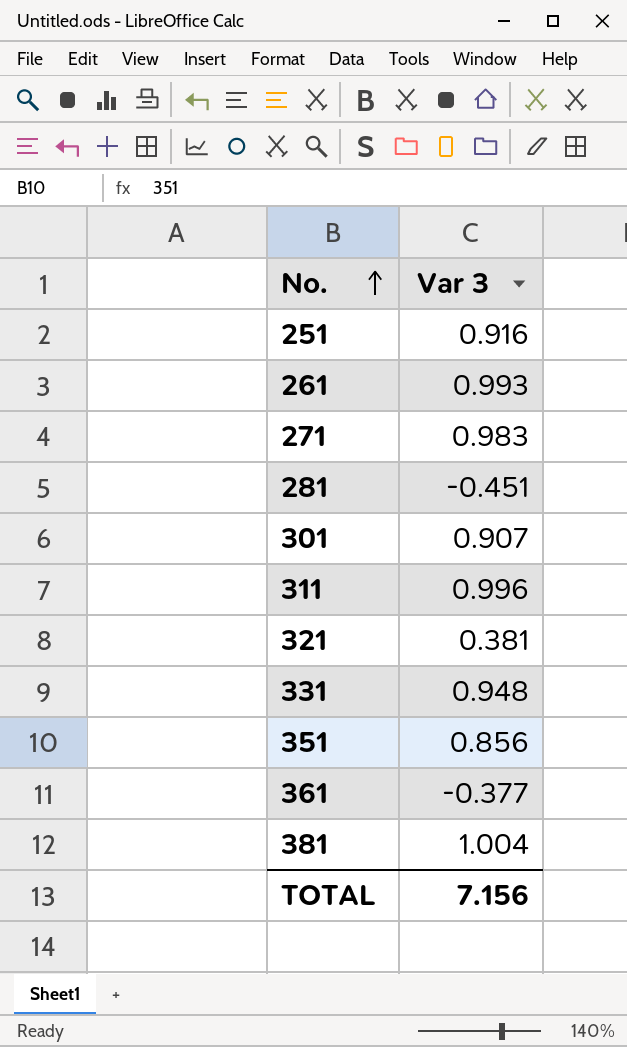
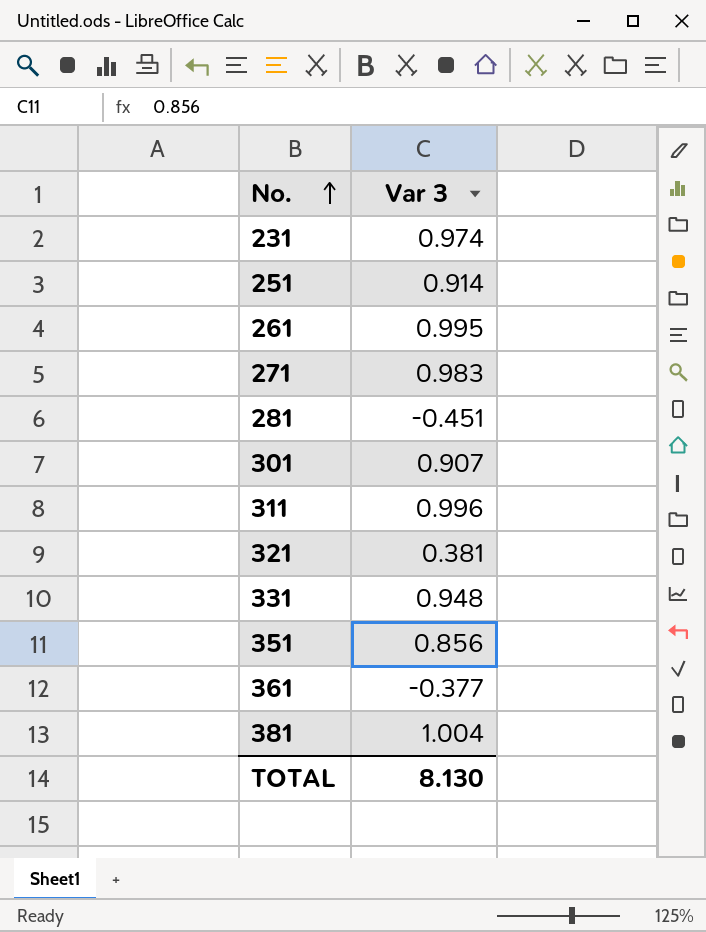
row 231: none -> 0.974
251 | Var 3: 0.916 -> 0.914
261 | Var 3: 0.993 -> 0.995
TOTAL | Var 3: 7.156 -> 8.130

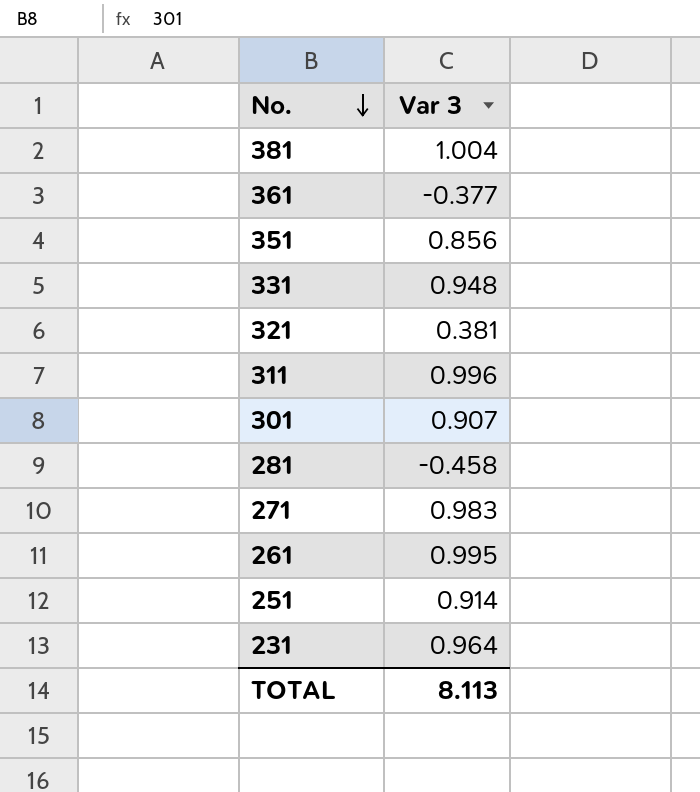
row order: No. ascending -> No. descending
281 | Var 3: -0.451 -> -0.458
231 | Var 3: 0.974 -> 0.964
TOTAL | Var 3: 8.130 -> 8.113

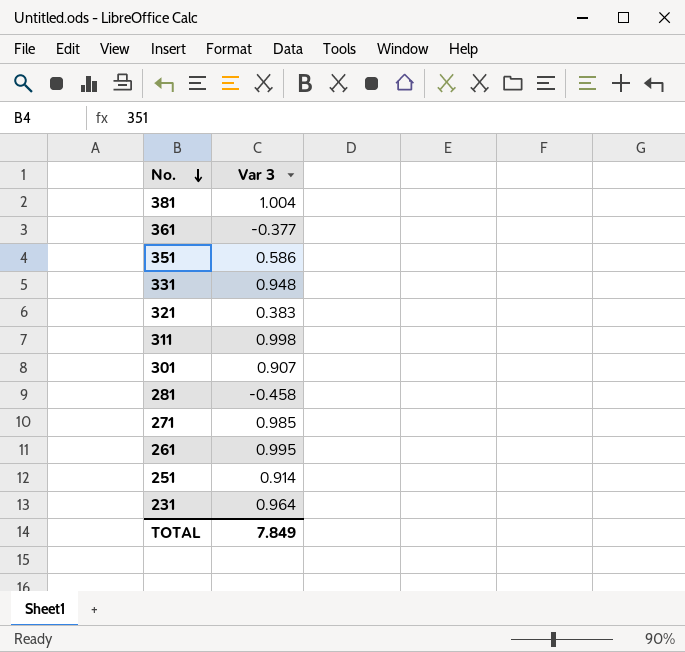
351 | Var 3: 0.856 -> 0.586
321 | Var 3: 0.381 -> 0.383
311 | Var 3: 0.996 -> 0.998
271 | Var 3: 0.983 -> 0.985
TOTAL | Var 3: 8.113 -> 7.849

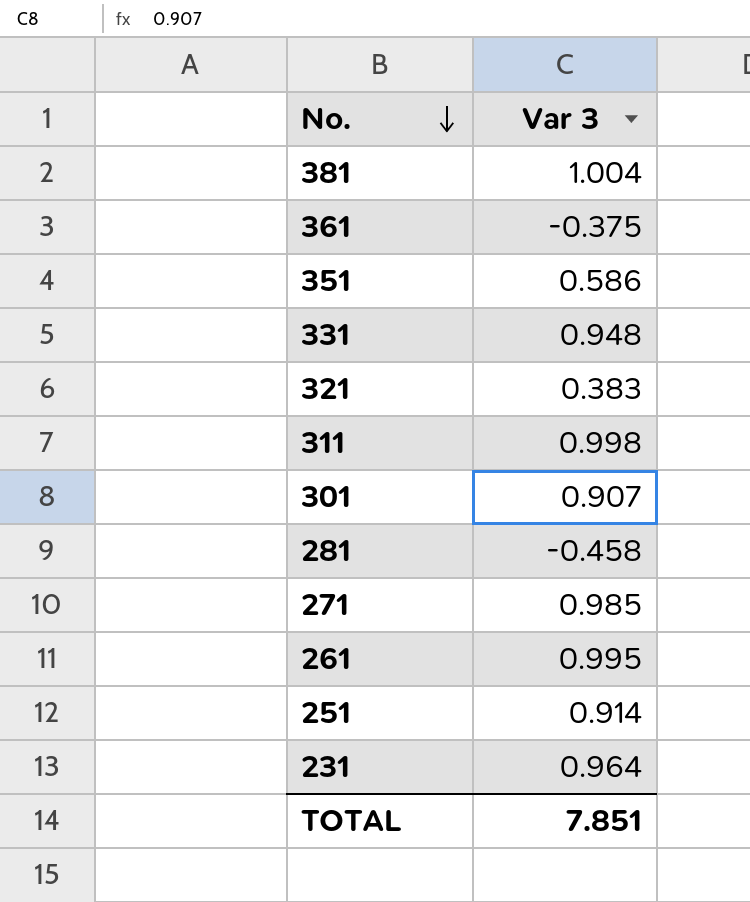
361 | Var 3: -0.377 -> -0.375
TOTAL | Var 3: 7.849 -> 7.851

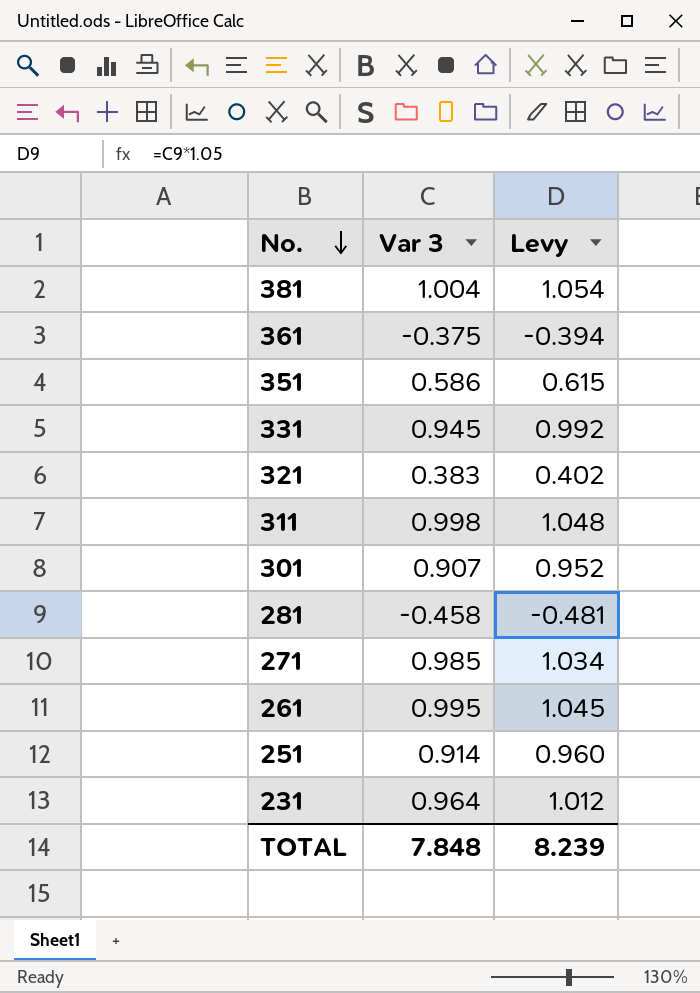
column Levy | formula: none -> [Var 3] * 1.05
331 | Var 3: 0.948 -> 0.945
TOTAL | Var 3: 7.851 -> 7.848

